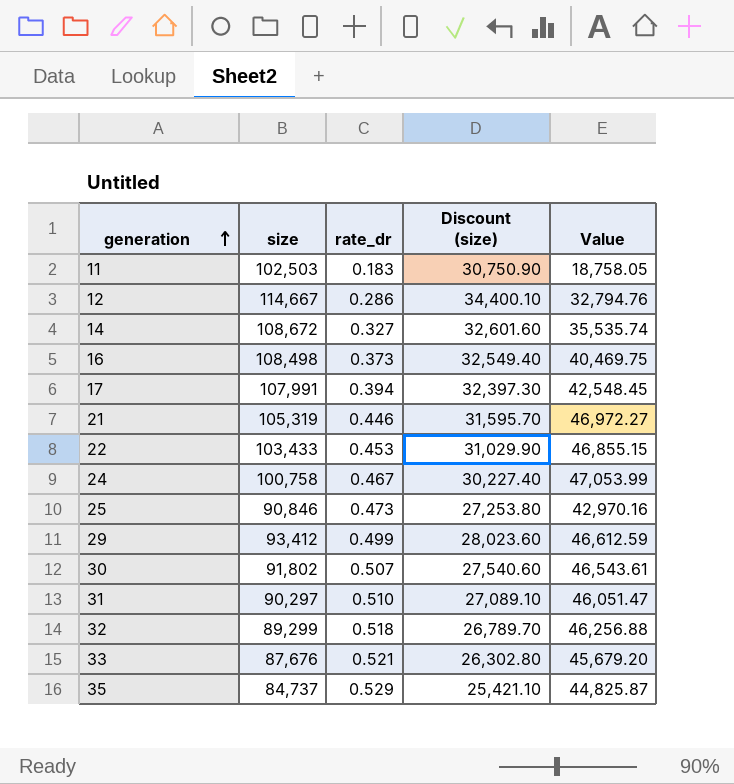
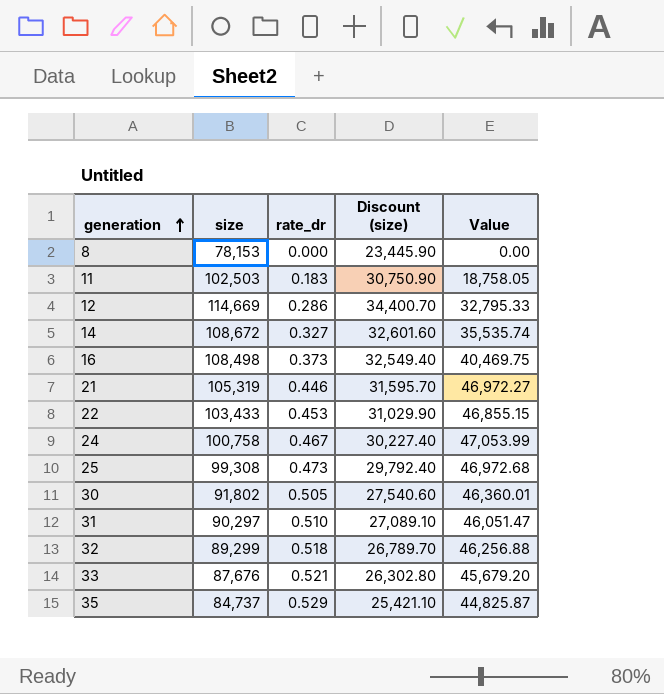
row 17: 107,991 | 0.394 | 32,397.30 | 42,548.45 -> none
row 29: 93,412 | 0.499 | 28,023.60 | 46,612.59 -> none
row 8: none -> 78,153 | 0.000 | 23,445.90 | 0.00
12 | size: 114,667 -> 114,669
12 | Discount (size): 34,400.10 -> 34,400.70
12 | Value: 32,794.76 -> 32,795.33
25 | size: 90,846 -> 99,308
25 | Discount (size): 27,253.80 -> 29,792.40
25 | Value: 42,970.16 -> 46,972.68
30 | rate_dr: 0.507 -> 0.505
30 | Value: 46,543.61 -> 46,360.01

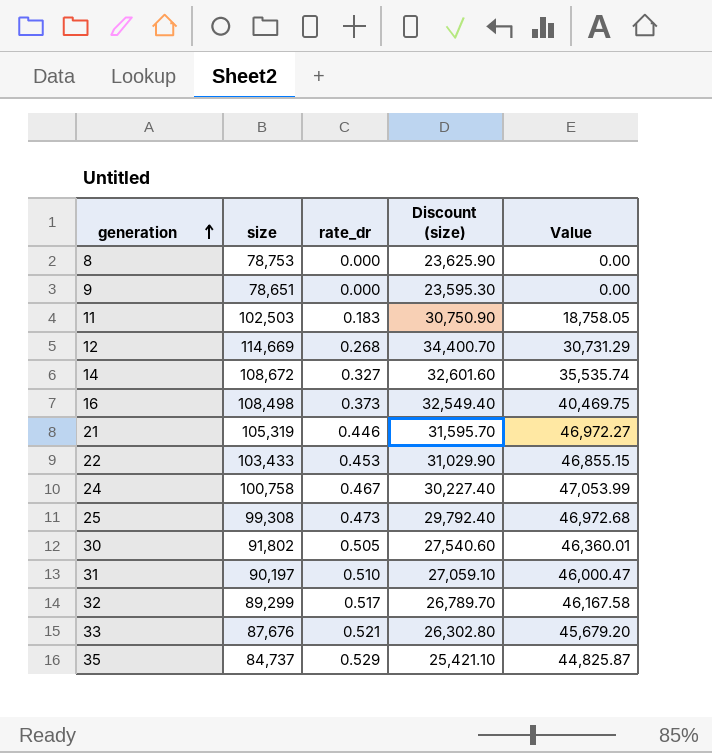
8 | size: 78,153 -> 78,753
8 | Discount (size): 23,445.90 -> 23,625.90
row 9: none -> 78,651 | 0.000 | 23,595.30 | 0.00
12 | rate_dr: 0.286 -> 0.268
12 | Value: 32,795.33 -> 30,731.29
31 | size: 90,297 -> 90,197
31 | Discount (size): 27,089.10 -> 27,059.10
31 | Value: 46,051.47 -> 46,000.47
32 | rate_dr: 0.518 -> 0.517
32 | Value: 46,256.88 -> 46,167.58

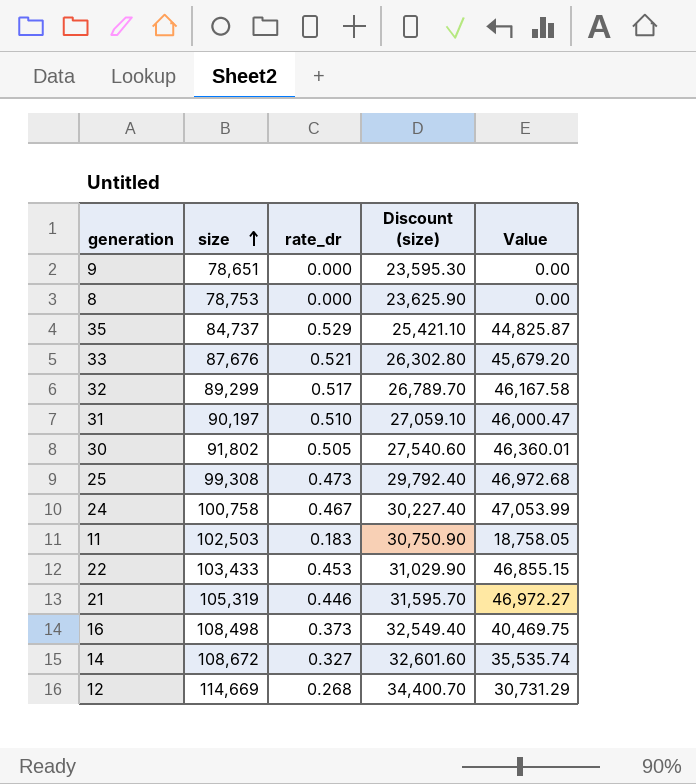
row order: generation ascending -> size ascending

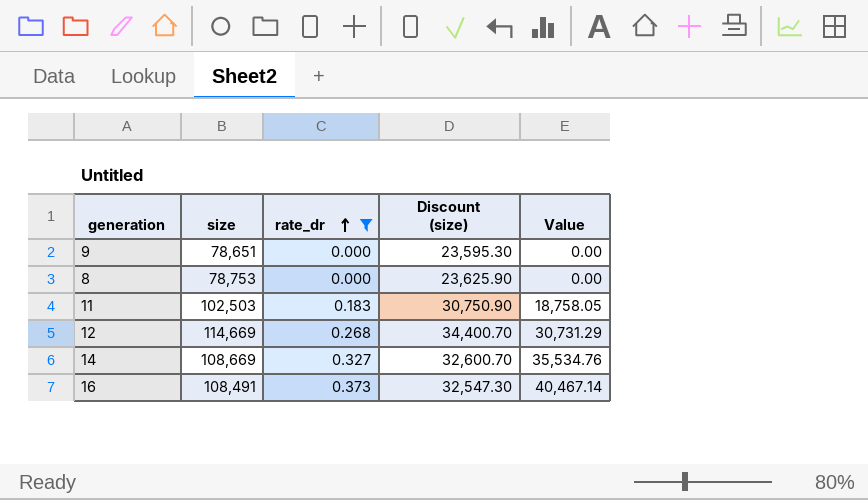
filter: none -> rate_dr <= 0.373
row order: size ascending -> rate_dr ascending
14 | size: 108,672 -> 108,669
14 | Discount (size): 32,601.60 -> 32,600.70
14 | Value: 35,535.74 -> 35,534.76
16 | size: 108,498 -> 108,491
16 | Discount (size): 32,549.40 -> 32,547.30
16 | Value: 40,469.75 -> 40,467.14

